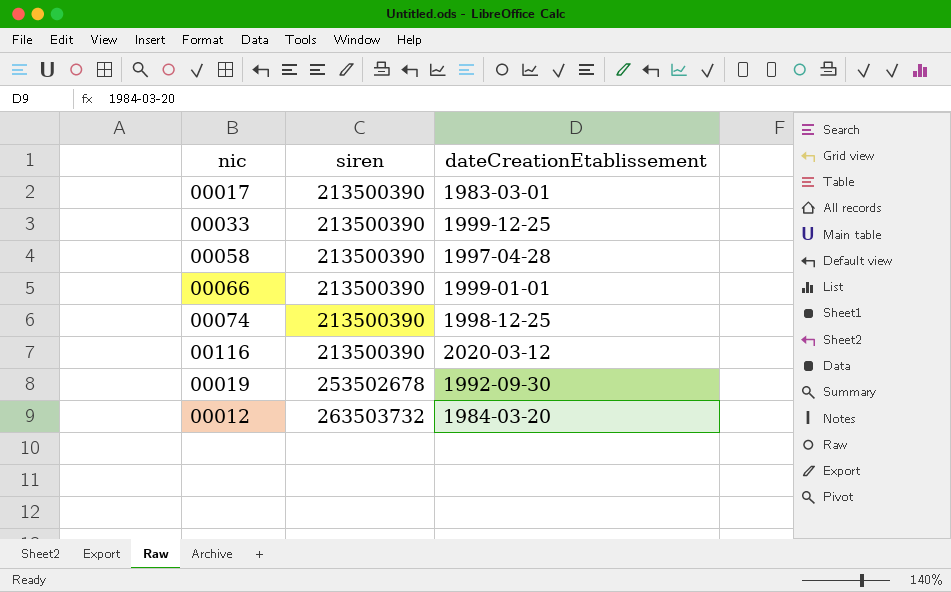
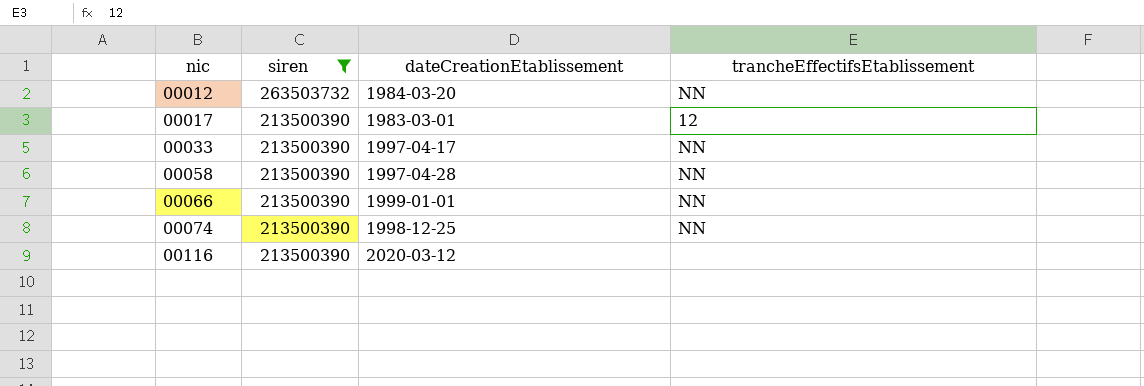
filter: none -> siren != 253502678
row order: siren ascending -> nic ascending
column trancheEffectifsEtablissement | position: none -> 4
00033 | dateCreationEtablissement: 1999-12-25 -> 1997-04-17

